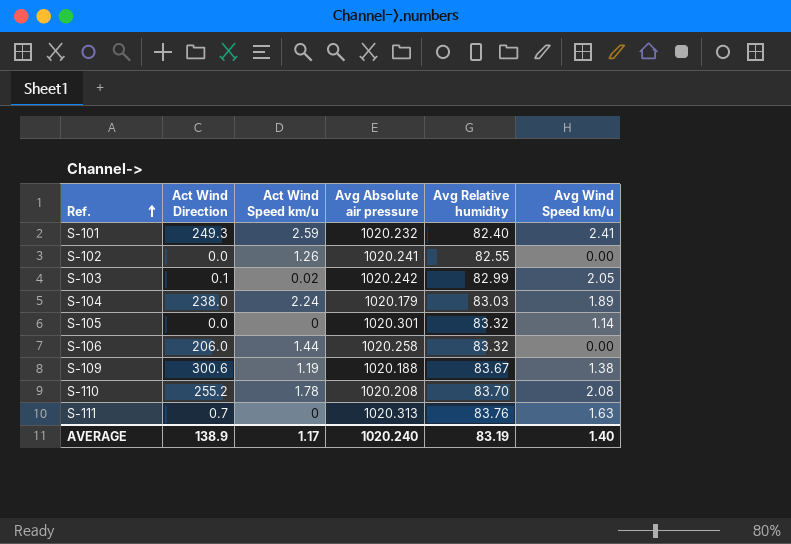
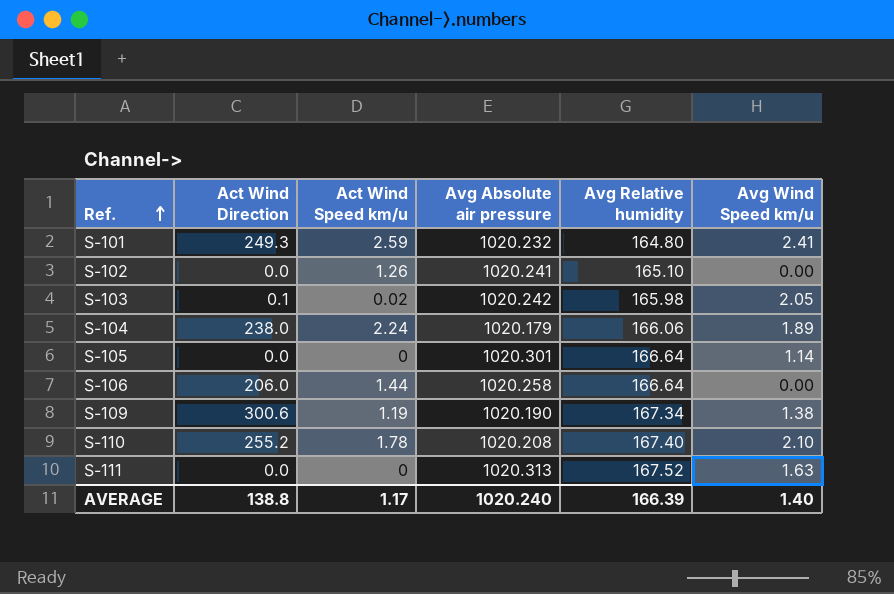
S-101 | Avg Relative humidity: 82.40 -> 164.80
S-102 | Avg Relative humidity: 82.55 -> 165.10
S-103 | Avg Relative humidity: 82.99 -> 165.98
S-104 | Avg Relative humidity: 83.03 -> 166.06
S-105 | Avg Relative humidity: 83.32 -> 166.64
S-106 | Avg Relative humidity: 83.32 -> 166.64
S-109 | Avg Absolute air pressure: 1020.188 -> 1020.190
S-109 | Avg Relative humidity: 83.67 -> 167.34
S-110 | Avg Relative humidity: 83.70 -> 167.40
S-110 | Avg Wind Speed km/u: 2.08 -> 2.10
S-111 | Act Wind Direction: 0.7 -> 0.0
S-111 | Avg Relative humidity: 83.76 -> 167.52
AVERAGE | Act Wind Direction: 138.9 -> 138.8
AVERAGE | Avg Relative humidity: 83.19 -> 166.39

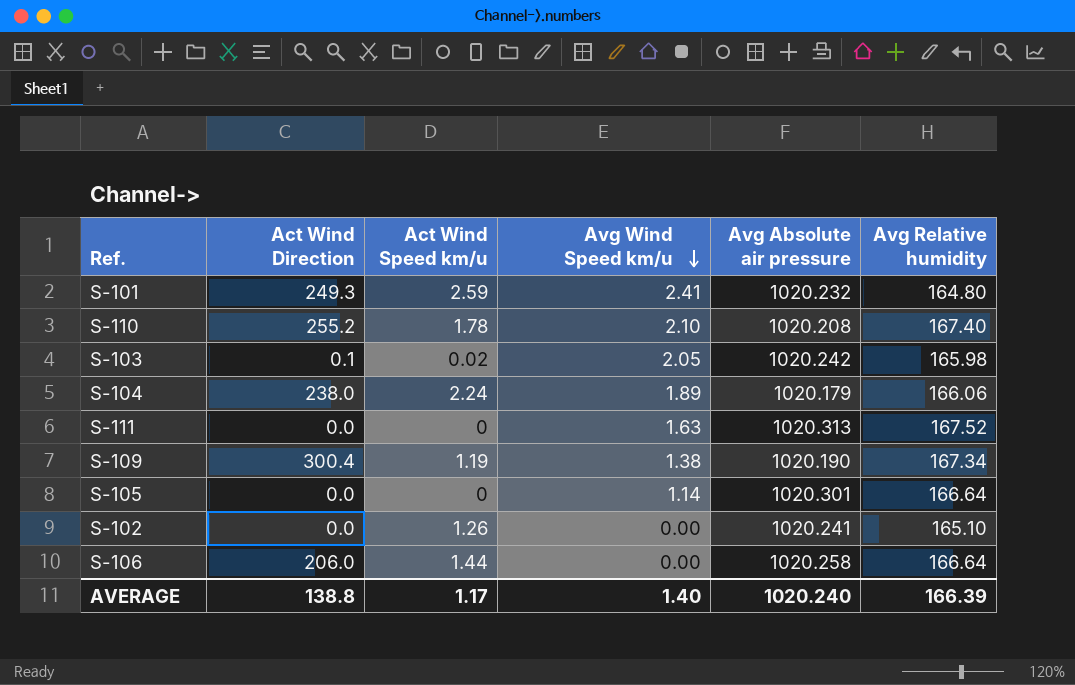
row order: Ref. ascending -> Avg Wind Speed km/u descending
column Avg Wind Speed km/u | position: 6 -> 4
S-109 | Act Wind Direction: 300.6 -> 300.4

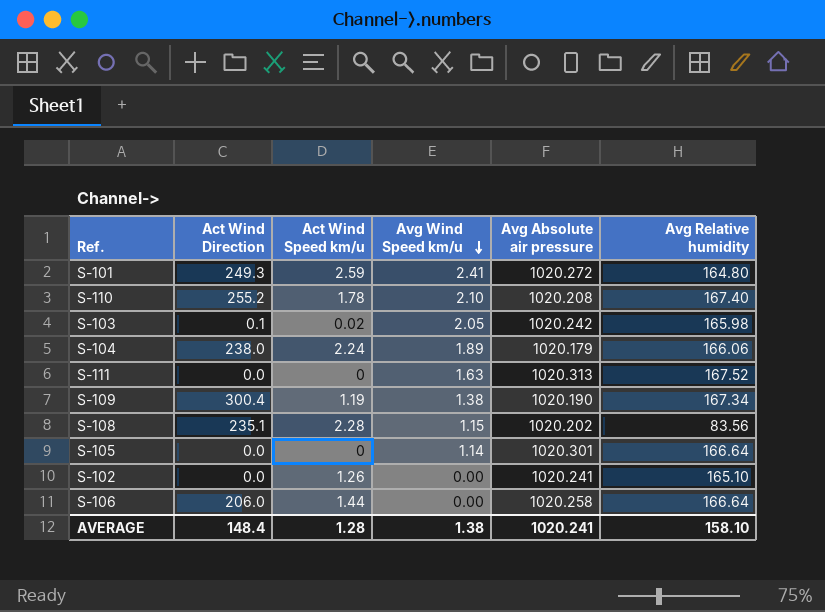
S-101 | Avg Absolute air pressure: 1020.232 -> 1020.272
row S-108: none -> 235.1 | 2.28 | 1.15 | 1020.202 | 83.56
AVERAGE | Act Wind Direction: 138.8 -> 148.4
AVERAGE | Act Wind Speed km/u: 1.17 -> 1.28
AVERAGE | Avg Wind Speed km/u: 1.40 -> 1.38
AVERAGE | Avg Absolute air pressure: 1020.240 -> 1020.241
AVERAGE | Avg Relative humidity: 166.39 -> 158.10

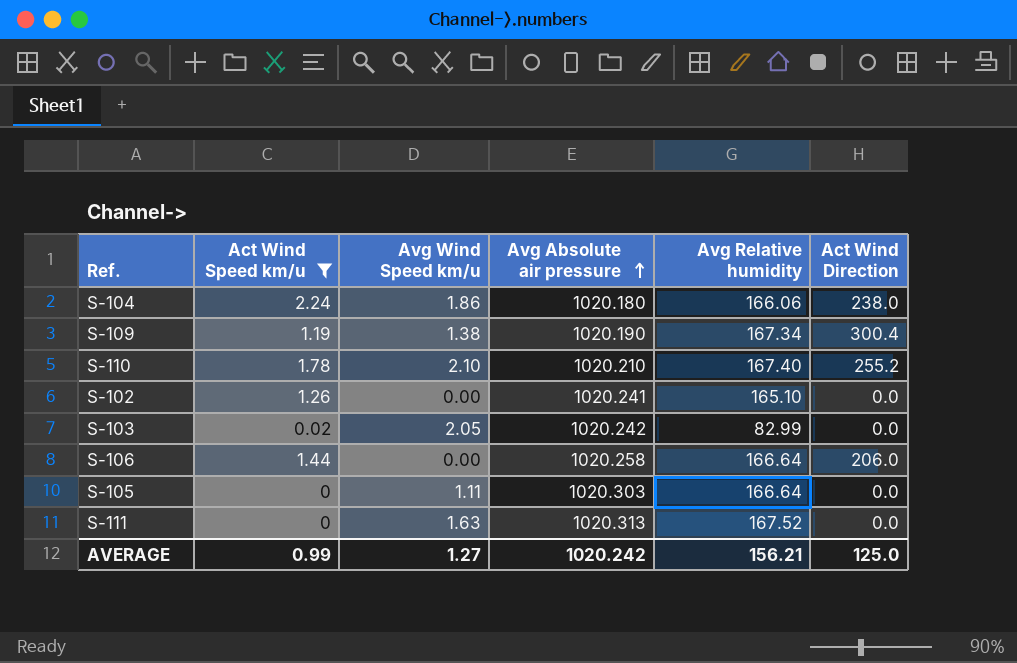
filter: none -> Act Wind Speed km/u <= 2.24
row order: Avg Wind Speed km/u descending -> Avg Absolute air pressure ascending
column Act Wind Direction | position: 2 -> 6
S-104 | Avg Wind Speed km/u: 1.89 -> 1.86
S-104 | Avg Absolute air pressure: 1020.179 -> 1020.180
S-110 | Avg Absolute air pressure: 1020.208 -> 1020.210
S-103 | Avg Relative humidity: 165.98 -> 82.99
S-103 | Act Wind Direction: 0.1 -> 0.0
S-105 | Avg Wind Speed km/u: 1.14 -> 1.11
S-105 | Avg Absolute air pressure: 1020.301 -> 1020.303
AVERAGE | Act Wind Speed km/u: 1.28 -> 0.99
AVERAGE | Avg Wind Speed km/u: 1.38 -> 1.27
AVERAGE | Avg Absolute air pressure: 1020.241 -> 1020.242
AVERAGE | Avg Relative humidity: 158.10 -> 156.21
AVERAGE | Act Wind Direction: 148.4 -> 125.0

